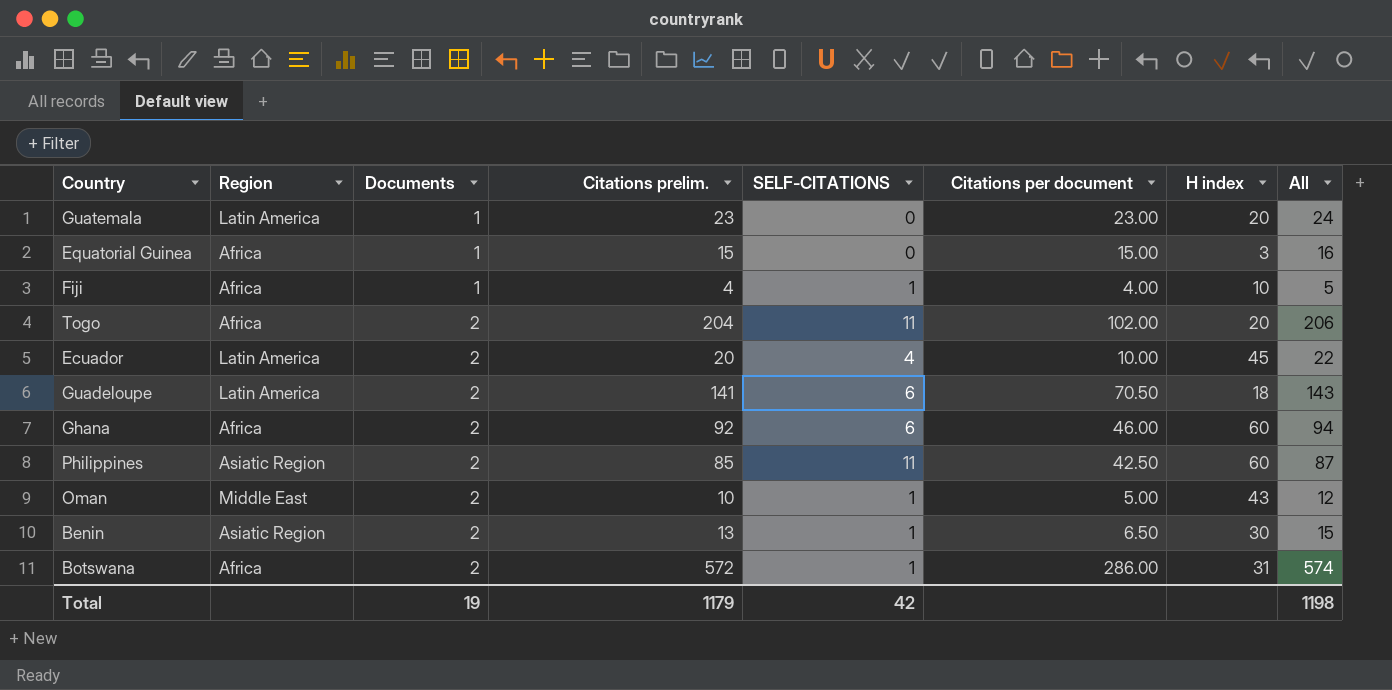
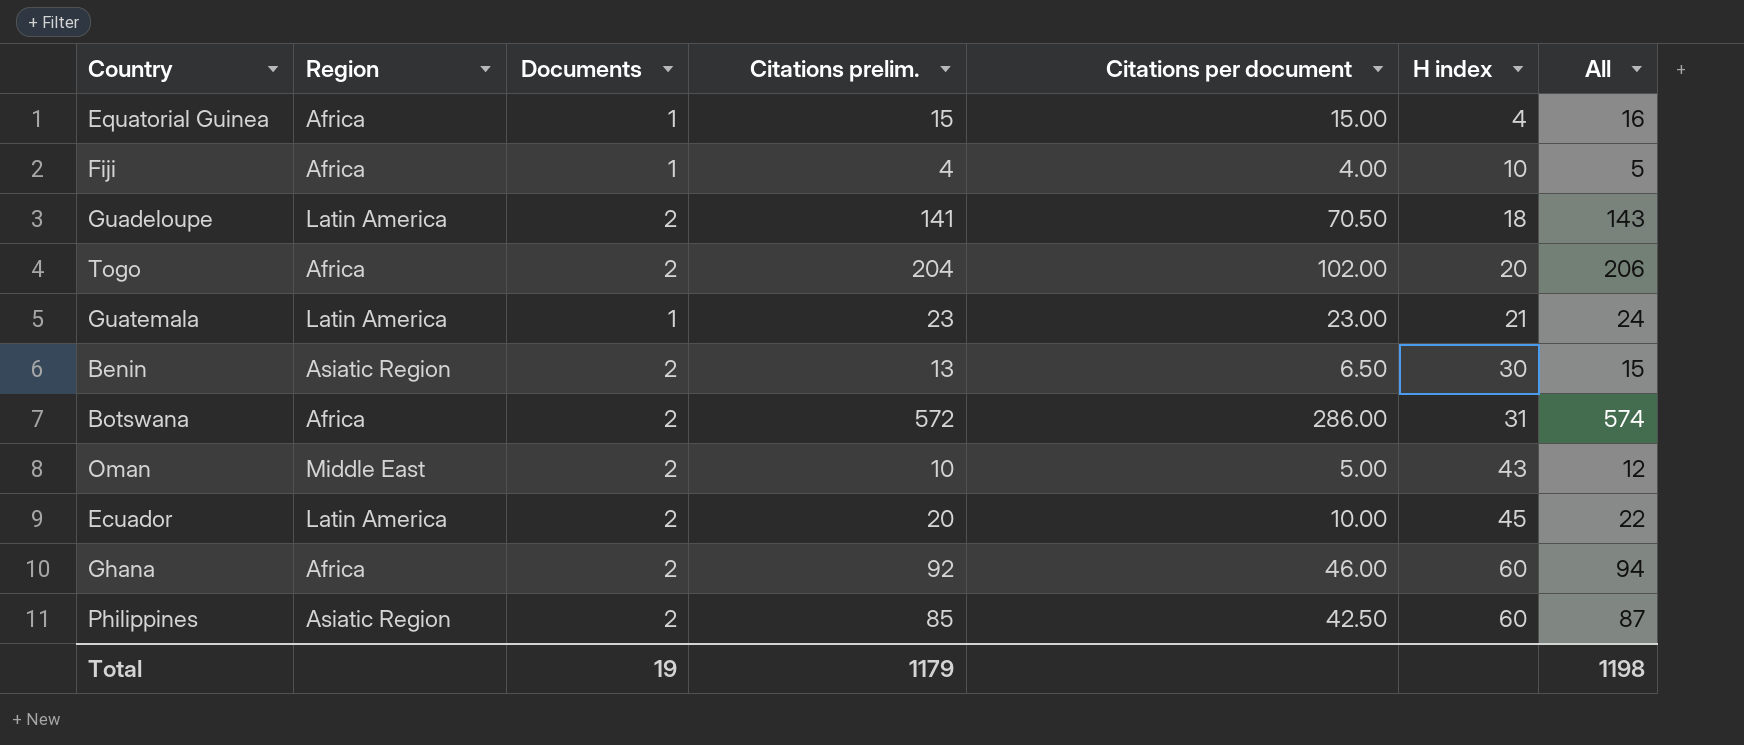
row order: Documents ascending -> H index ascending
column SELF-CITATIONS | position: 5 -> none
Equatorial Guinea | H index: 3 -> 4
Guatemala | H index: 20 -> 21

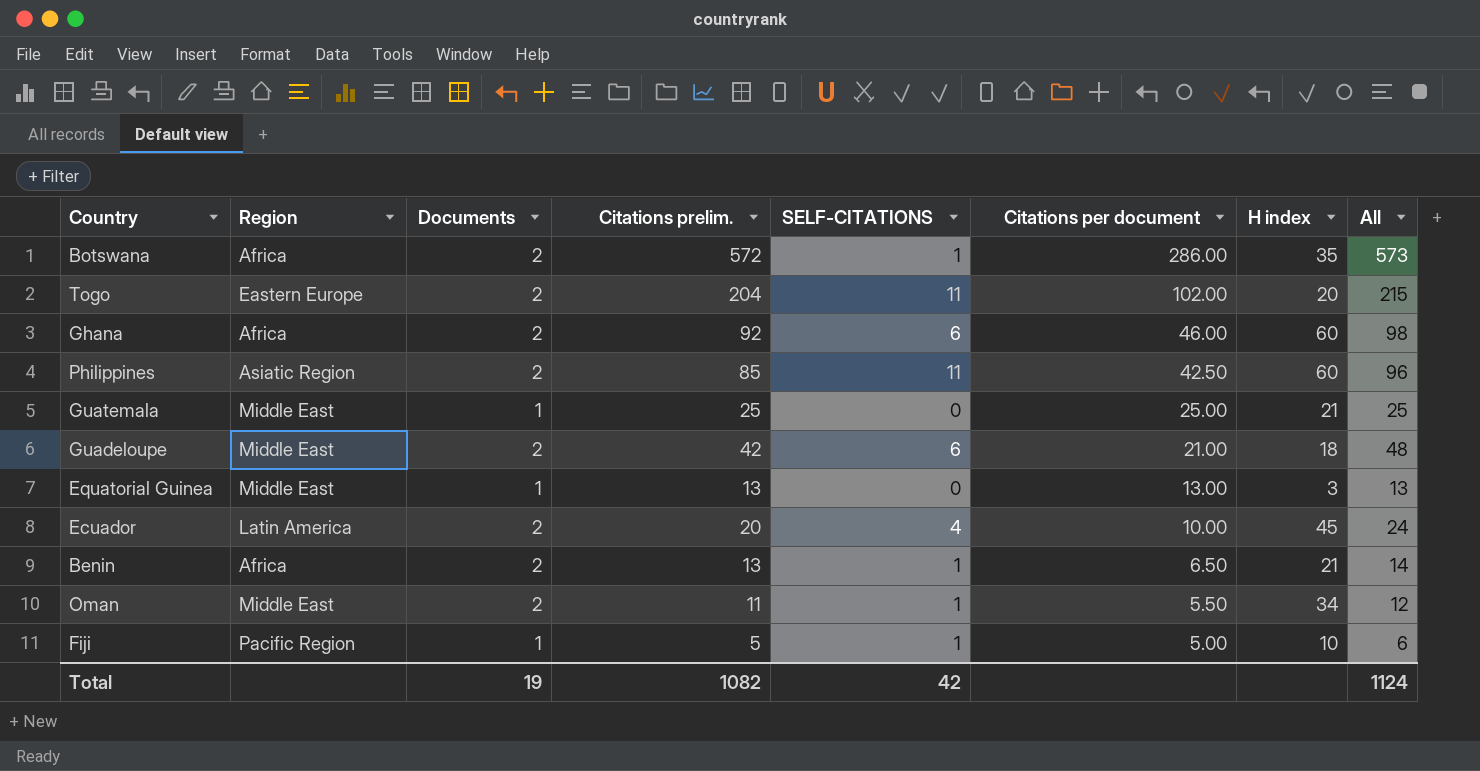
row order: H index ascending -> Citations per document descending
column SELF-CITATIONS | position: none -> 5
column All | formula: [Documents] + [Citations prelim.] -> [Citations prelim.] + [SELF-CITATIONS]
Botswana | H index: 31 -> 35
Togo | Region: Africa -> Eastern Europe
Guatemala | Region: Latin America -> Middle East
Guatemala | Citations prelim.: 23 -> 25
Guatemala | Citations per document: 23.00 -> 25.00
Guadeloupe | Region: Latin America -> Middle East
Guadeloupe | Citations prelim.: 141 -> 42
Guadeloupe | Citations per document: 70.50 -> 21.00
Equatorial Guinea | Region: Africa -> Middle East
Equatorial Guinea | Citations prelim.: 15 -> 13
Equatorial Guinea | Citations per document: 15.00 -> 13.00
Equatorial Guinea | H index: 4 -> 3
Benin | Region: Asiatic Region -> Africa
Benin | H index: 30 -> 21
Oman | Citations prelim.: 10 -> 11
Oman | Citations per document: 5.00 -> 5.50
Oman | H index: 43 -> 34
Fiji | Region: Africa -> Pacific Region
Fiji | Citations prelim.: 4 -> 5
Fiji | Citations per document: 4.00 -> 5.00
Total | Citations prelim.: 1179 -> 1082
Total | All: 1198 -> 1124

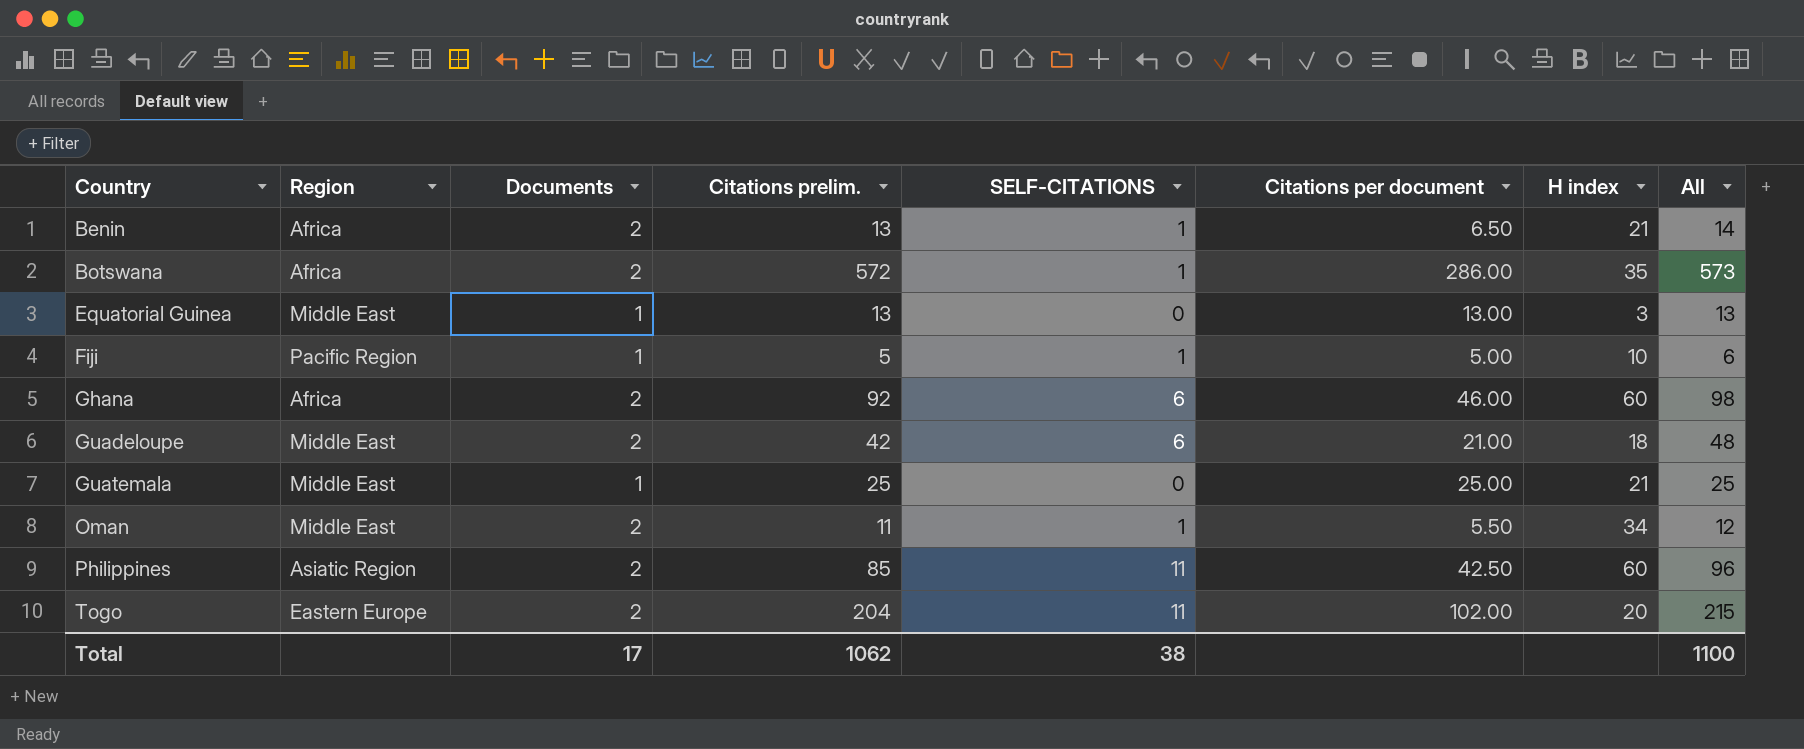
row order: Citations per document descending -> Country ascending
row Ecuador: Latin America | 2 | 20 | 4 | 10.00 | 45 | 24 -> none
Total | Documents: 19 -> 17
Total | Citations prelim.: 1082 -> 1062
Total | SELF-CITATIONS: 42 -> 38
Total | All: 1124 -> 1100

